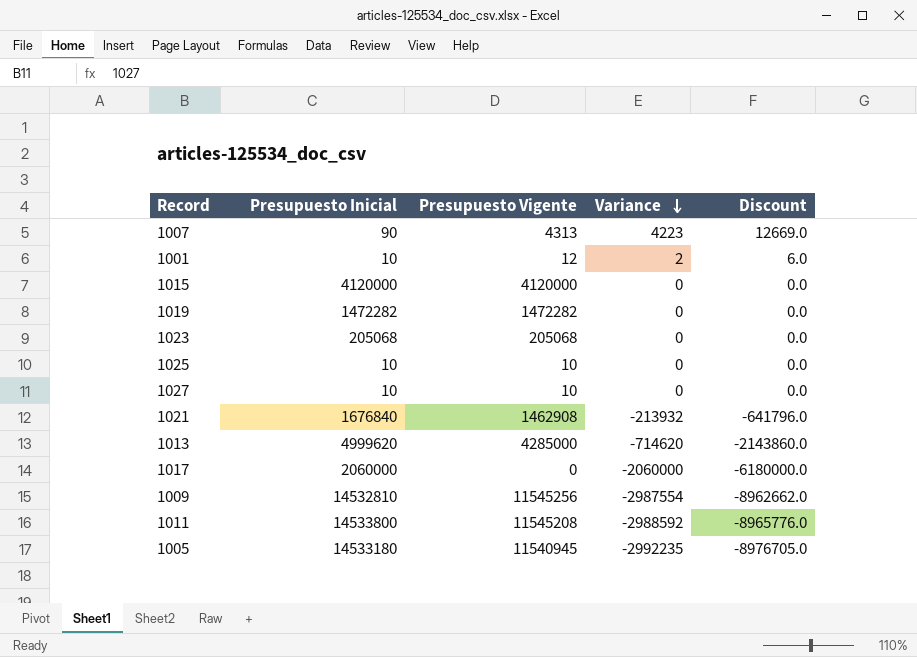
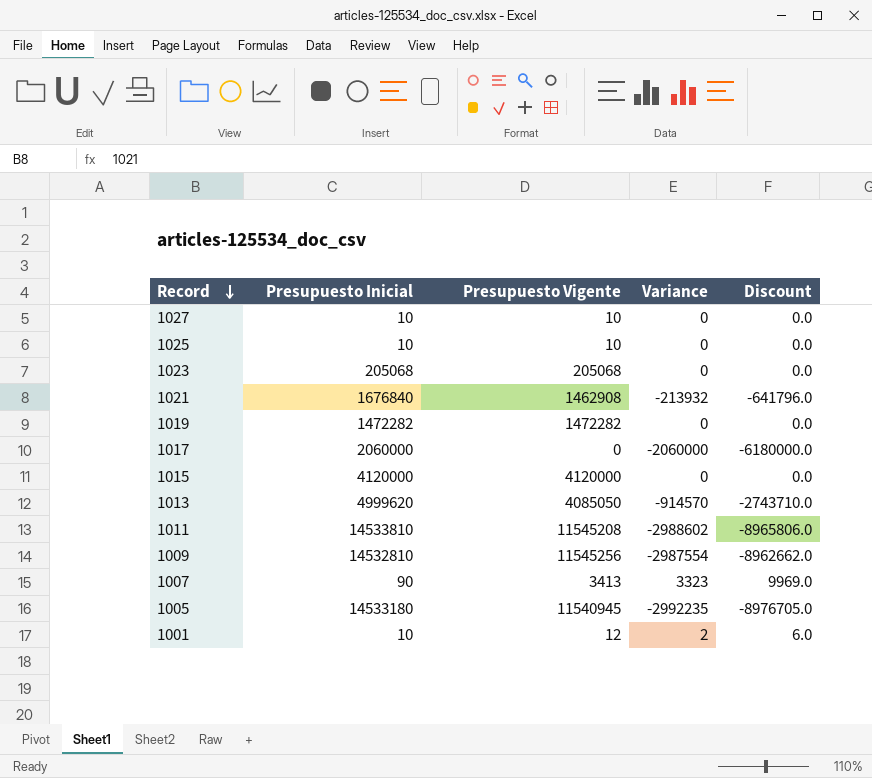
row order: Variance descending -> Record descending
1013 | Presupuesto Vigente: 4285000 -> 4085050
1013 | Variance: -714620 -> -914570
1013 | Discount: -2143860.0 -> -2743710.0
1011 | Presupuesto Inicial: 14533800 -> 14533810
1011 | Variance: -2988592 -> -2988602
1011 | Discount: -8965776.0 -> -8965806.0
1007 | Presupuesto Vigente: 4313 -> 3413
1007 | Variance: 4223 -> 3323
1007 | Discount: 12669.0 -> 9969.0

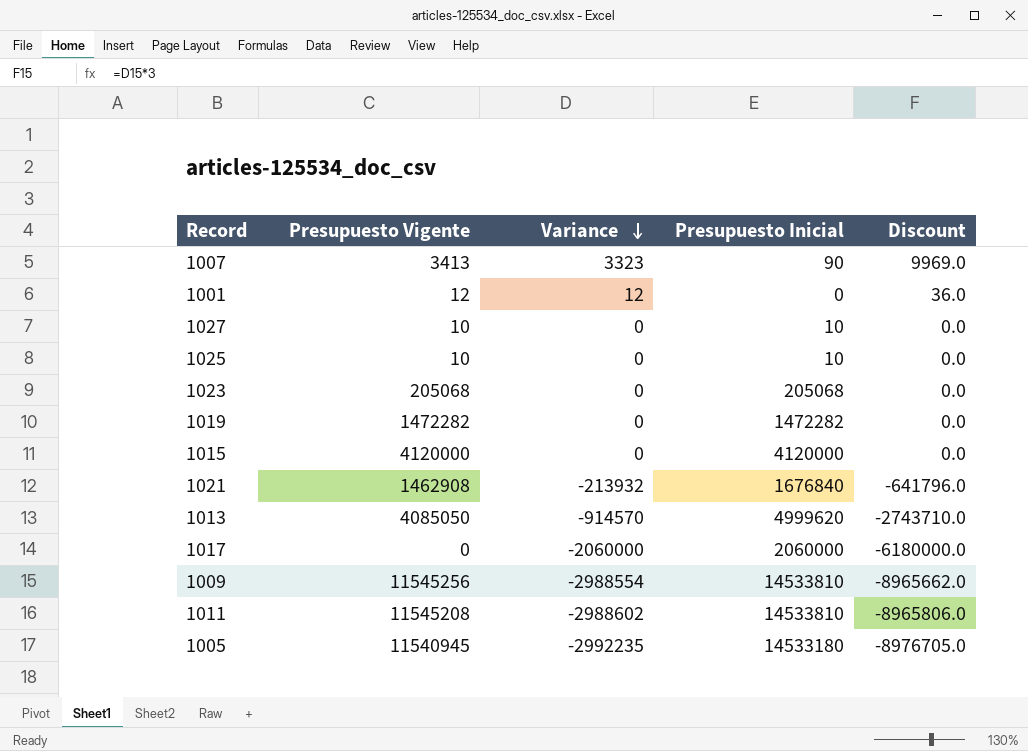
row order: Record descending -> Variance descending
column Presupuesto Inicial | position: 2 -> 4
1001 | Variance: 2 -> 12
1001 | Presupuesto Inicial: 10 -> 0
1001 | Discount: 6.0 -> 36.0
1009 | Variance: -2987554 -> -2988554
1009 | Presupuesto Inicial: 14532810 -> 14533810
1009 | Discount: -8962662.0 -> -8965662.0

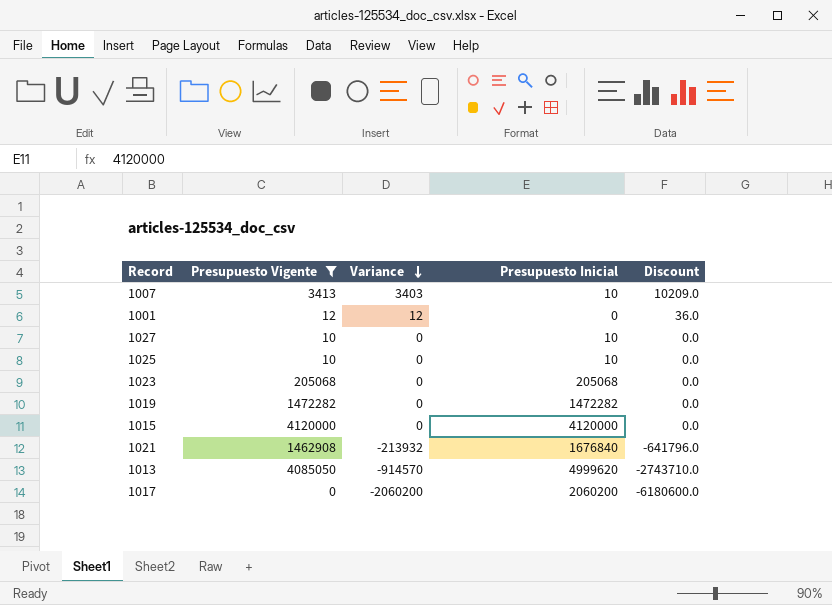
filter: none -> Presupuesto Vigente <= 4120000
1007 | Variance: 3323 -> 3403
1007 | Presupuesto Inicial: 90 -> 10
1007 | Discount: 9969.0 -> 10209.0
1017 | Variance: -2060000 -> -2060200
1017 | Presupuesto Inicial: 2060000 -> 2060200
1017 | Discount: -6180000.0 -> -6180600.0

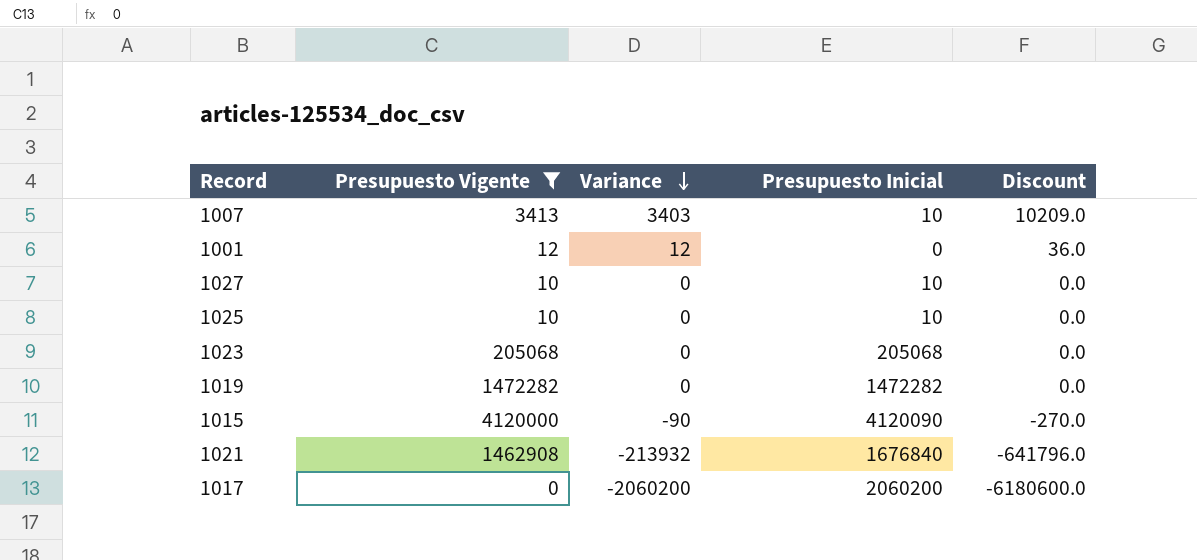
row 1013: 4085050 | -914570 | 4999620 | -2743710.0 -> none
1015 | Variance: 0 -> -90
1015 | Presupuesto Inicial: 4120000 -> 4120090
1015 | Discount: 0.0 -> -270.0

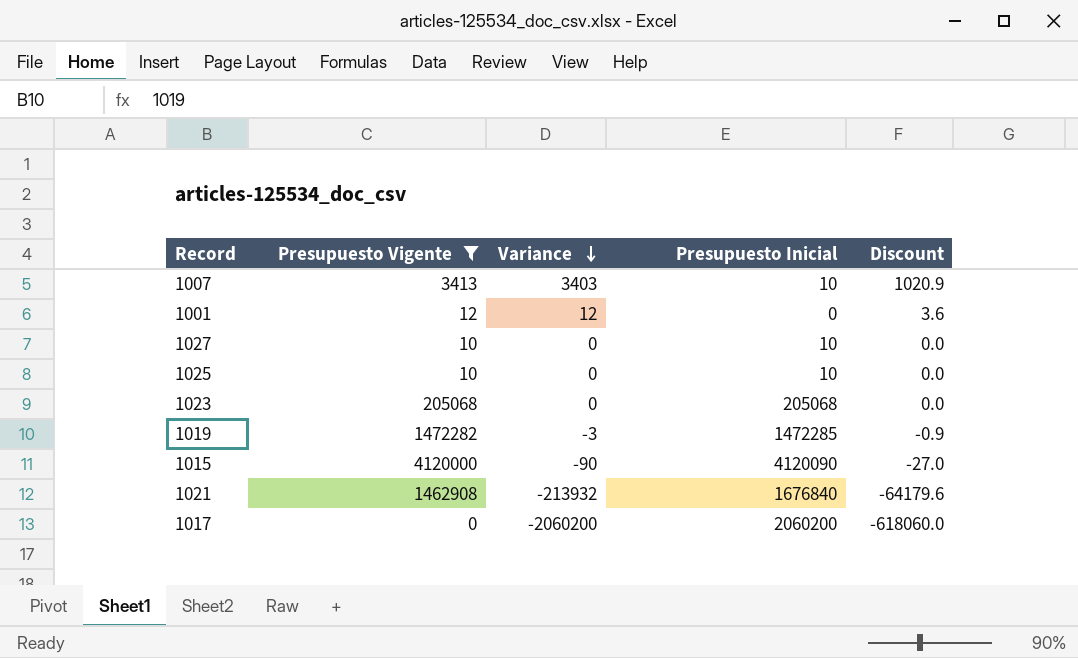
column Discount | formula: [Variance] * 3 -> [Variance] * 0.3
1019 | Variance: 0 -> -3
1019 | Presupuesto Inicial: 1472282 -> 1472285

